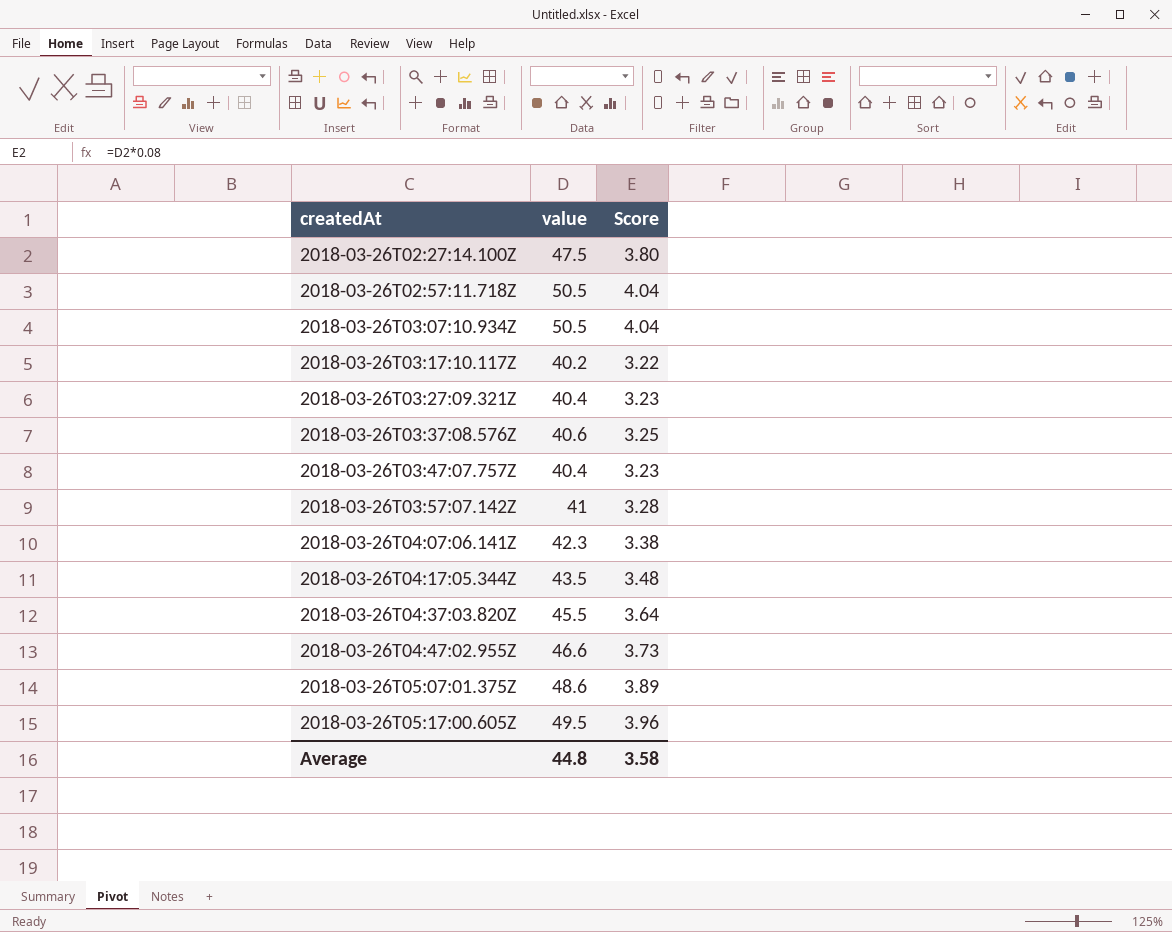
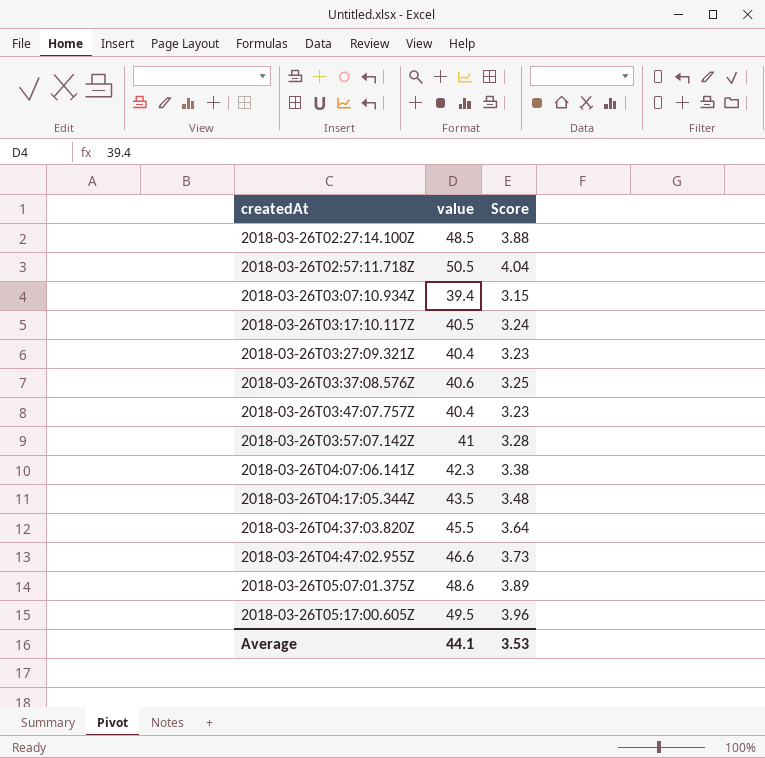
2018-03-26T02:27:14.100Z | value: 47.5 -> 48.5
2018-03-26T02:27:14.100Z | Score: 3.80 -> 3.88
2018-03-26T03:07:10.934Z | value: 50.5 -> 39.4
2018-03-26T03:07:10.934Z | Score: 4.04 -> 3.15
2018-03-26T03:17:10.117Z | value: 40.2 -> 40.5
2018-03-26T03:17:10.117Z | Score: 3.22 -> 3.24
Average | value: 44.8 -> 44.1
Average | Score: 3.58 -> 3.53

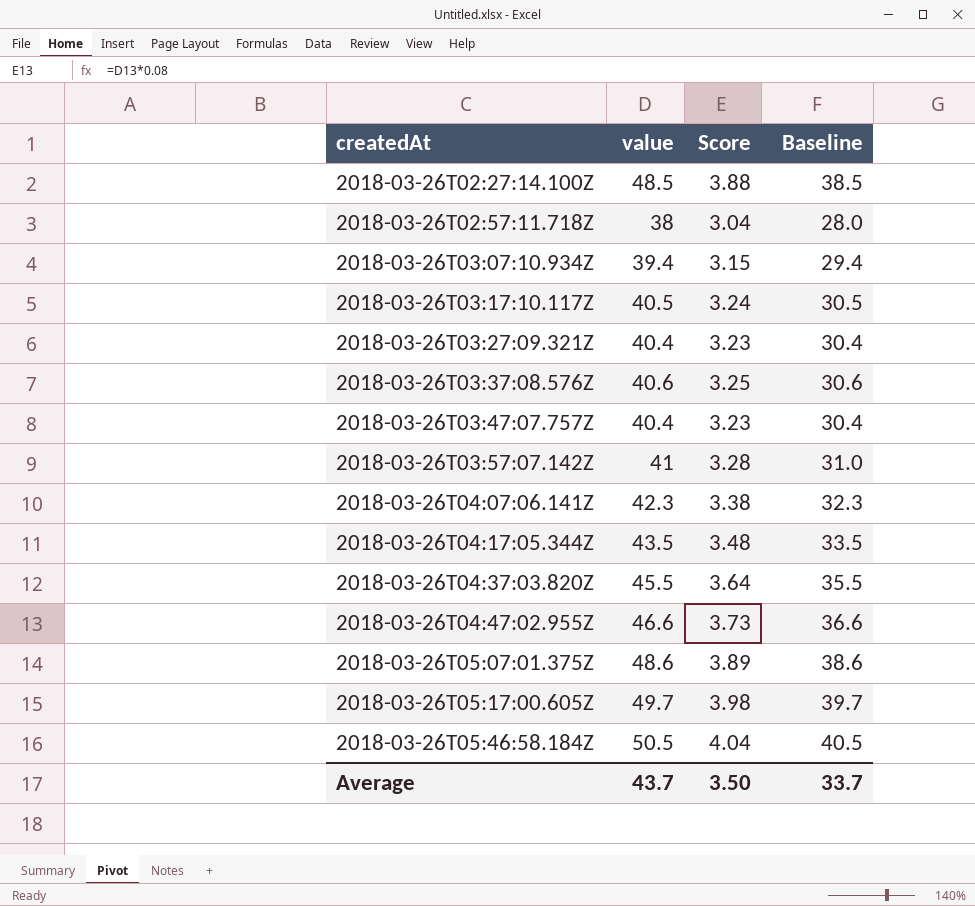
column Baseline | formula: none -> [value] - 10
2018-03-26T02:57:11.718Z | value: 50.5 -> 38
2018-03-26T02:57:11.718Z | Score: 4.04 -> 3.04
2018-03-26T05:17:00.605Z | value: 49.5 -> 49.7
2018-03-26T05:17:00.605Z | Score: 3.96 -> 3.98
row 2018-03-26T05:46:58.184Z: none -> 50.5 | 4.04 | 40.5
Average | value: 44.1 -> 43.7
Average | Score: 3.53 -> 3.50

